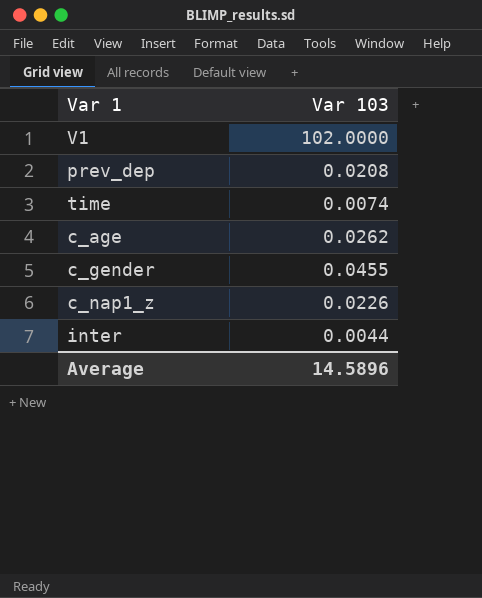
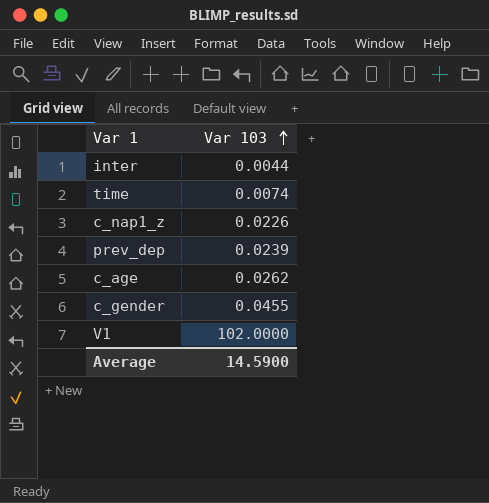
row order: none -> Var 103 ascending
prev_dep | Var 103: 0.0208 -> 0.0239
Average | Var 103: 14.5896 -> 14.5900

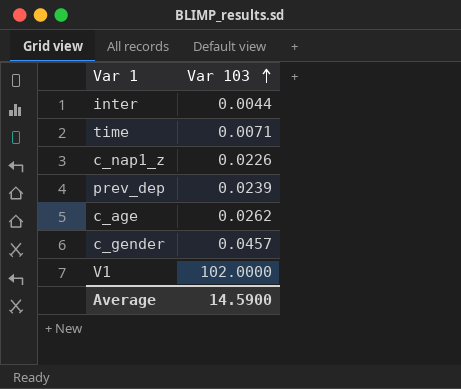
time | Var 103: 0.0074 -> 0.0071
c_gender | Var 103: 0.0455 -> 0.0457

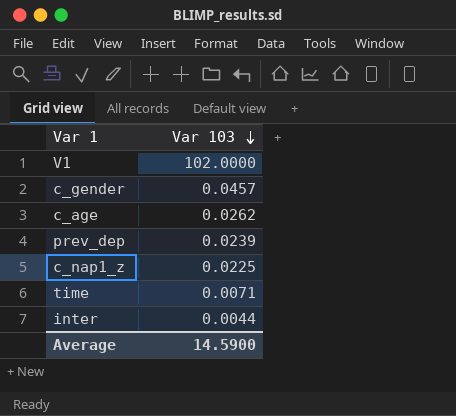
row order: Var 103 ascending -> Var 103 descending
c_nap1_z | Var 103: 0.0226 -> 0.0225

